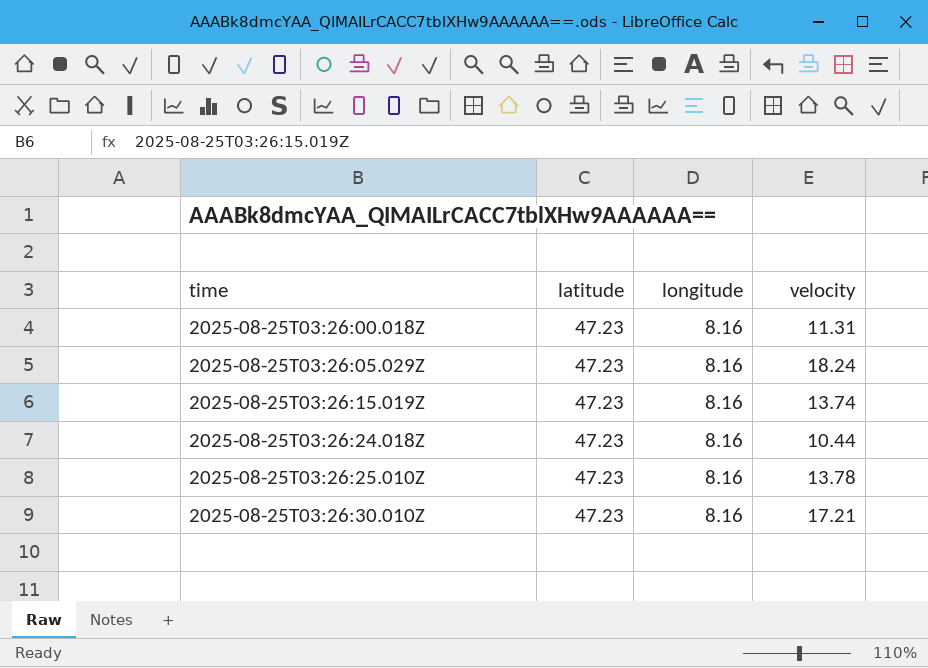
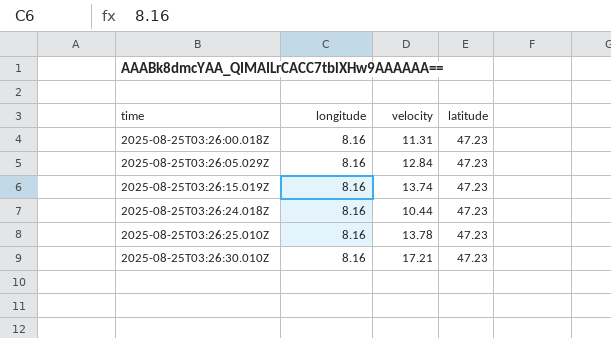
column latitude | position: 2 -> 4
2025-08-25T03:26:05.029Z | velocity: 18.24 -> 12.84

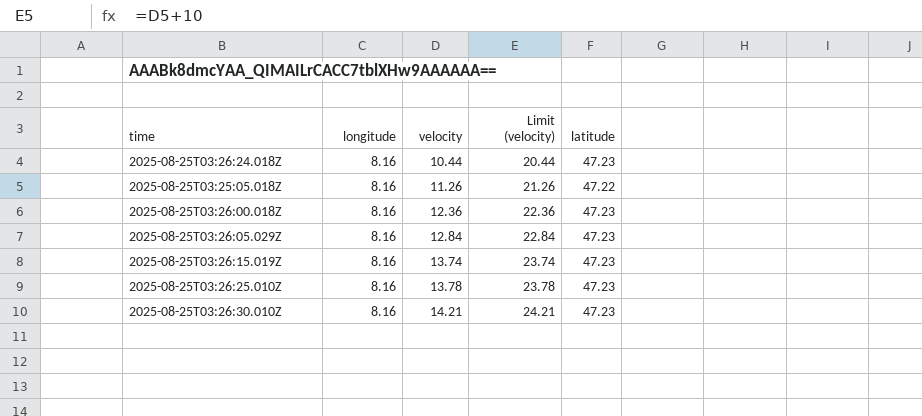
row order: time ascending -> velocity ascending
column Limit (velocity) | formula: none -> [velocity] + 10
row 2025-08-25T03:25:05.018Z: none -> 8.16 | 11.26 | 21.26 | 47.22
2025-08-25T03:26:00.018Z | velocity: 11.31 -> 12.36
2025-08-25T03:26:30.010Z | velocity: 17.21 -> 14.21

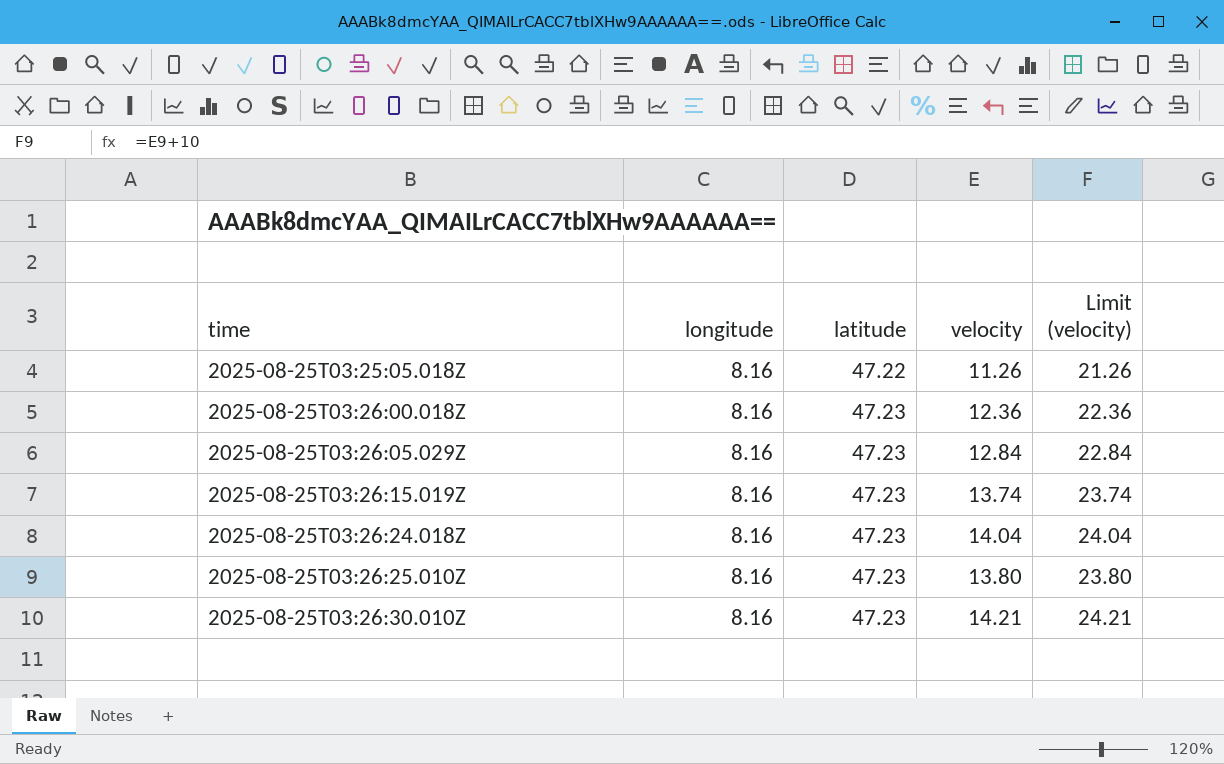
row order: velocity ascending -> time ascending
column latitude | position: 5 -> 3
2025-08-25T03:26:24.018Z | velocity: 10.44 -> 14.04
2025-08-25T03:26:24.018Z | Limit (velocity): 20.44 -> 24.04
2025-08-25T03:26:25.010Z | velocity: 13.78 -> 13.80
2025-08-25T03:26:25.010Z | Limit (velocity): 23.78 -> 23.80

